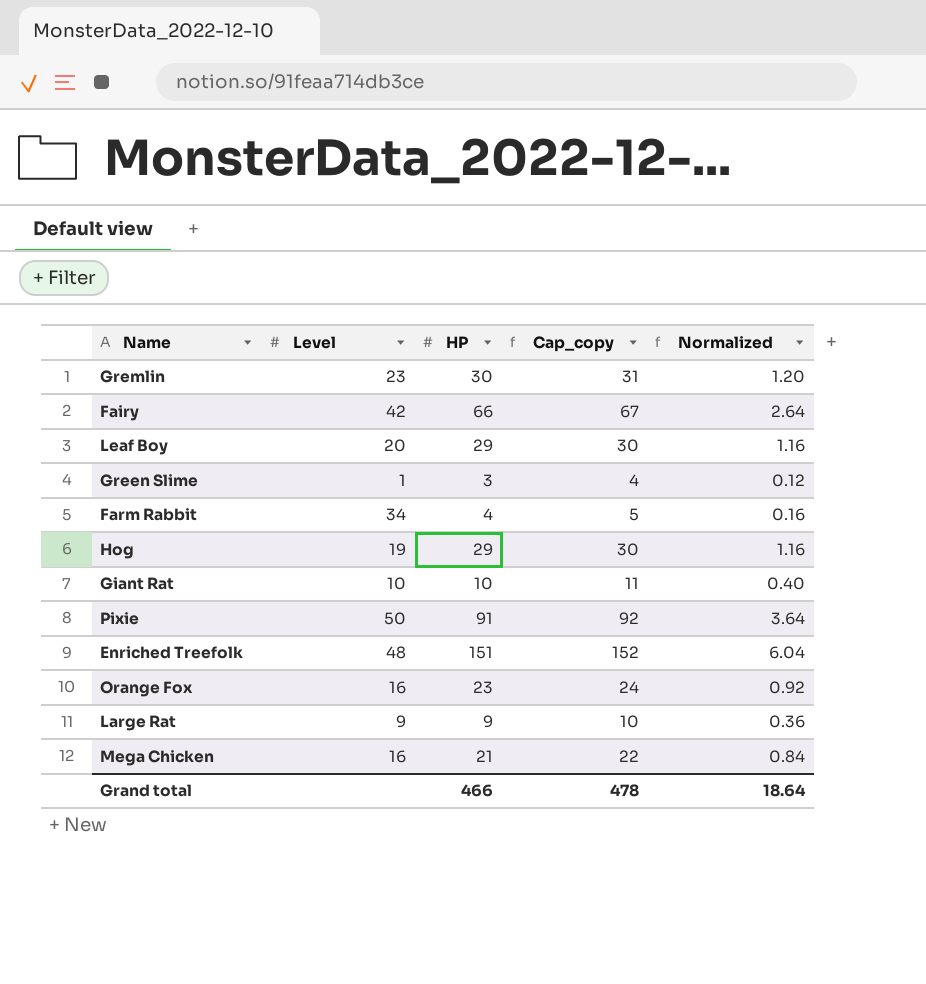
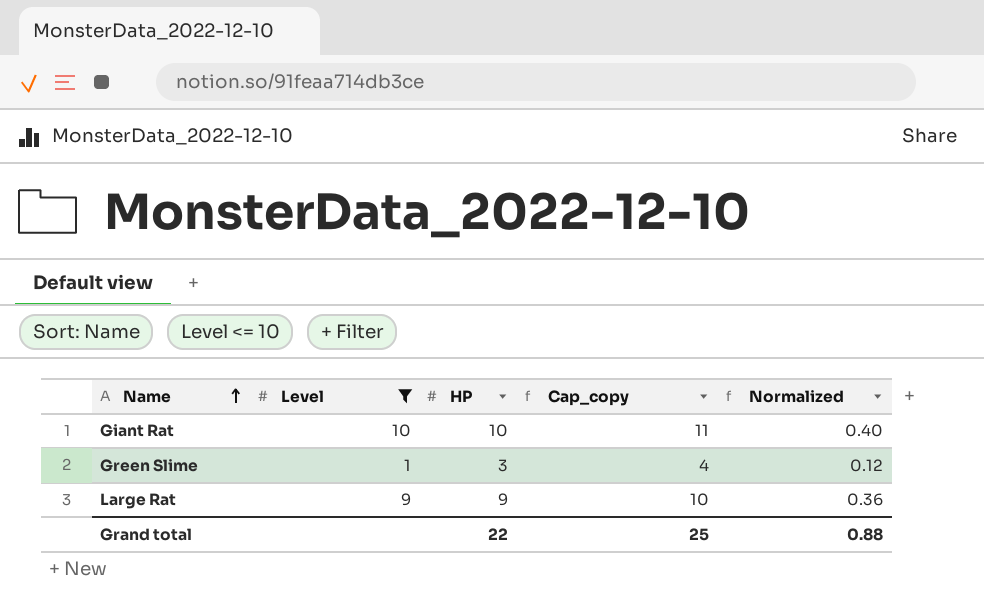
filter: none -> Level <= 10
row order: none -> Name ascending
Grand total | HP: 466 -> 22
Grand total | Cap_copy: 478 -> 25
Grand total | Normalized: 18.64 -> 0.88

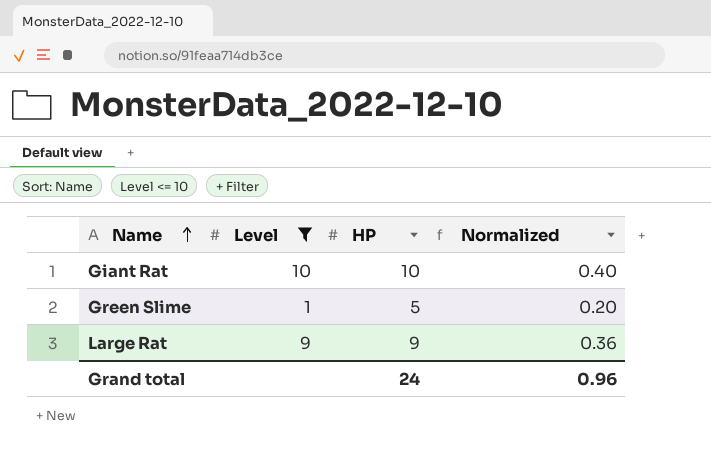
column Cap_copy | formula: [HP] + 1 -> none
Green Slime | HP: 3 -> 5
Green Slime | Normalized: 0.12 -> 0.20
Grand total | HP: 22 -> 24
Grand total | Normalized: 0.88 -> 0.96

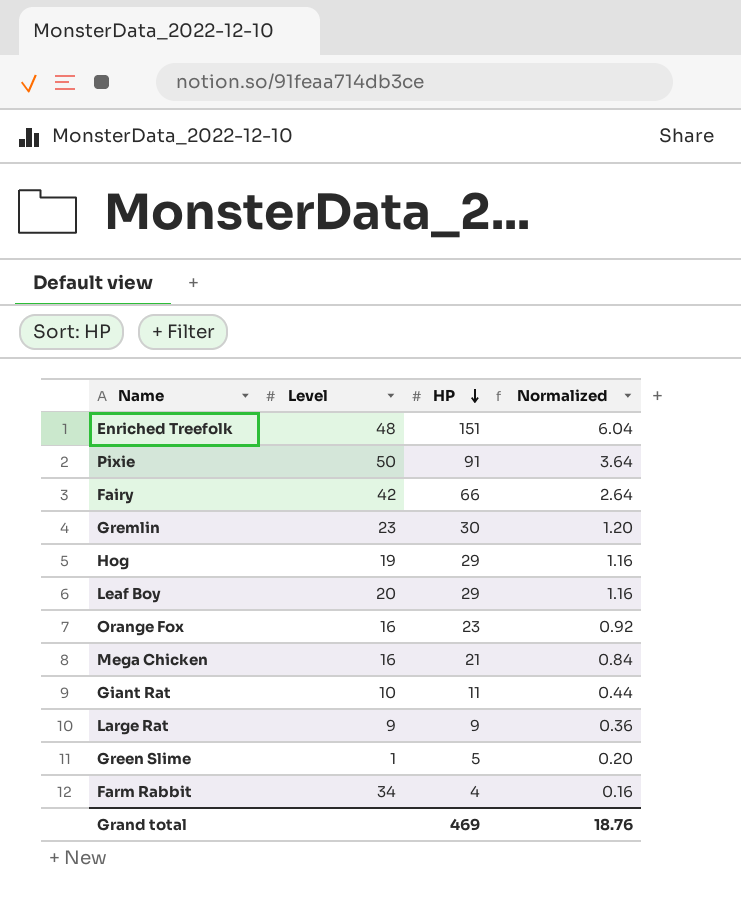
filter: Level <= 10 -> none
row order: Name ascending -> HP descending
Giant Rat | HP: 10 -> 11
Giant Rat | Normalized: 0.40 -> 0.44
Grand total | HP: 24 -> 469
Grand total | Normalized: 0.96 -> 18.76

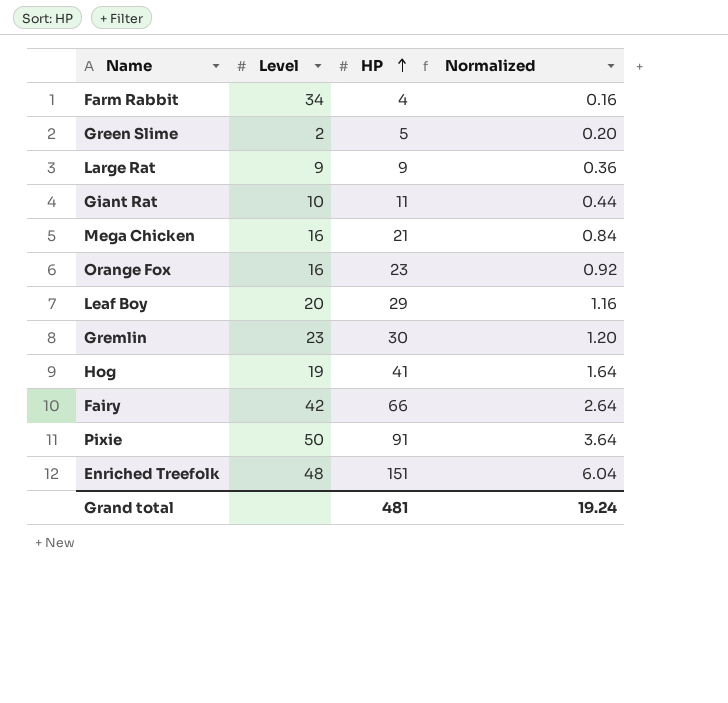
row order: HP descending -> HP ascending
Green Slime | Level: 1 -> 2
Hog | HP: 29 -> 41
Hog | Normalized: 1.16 -> 1.64
Grand total | HP: 469 -> 481
Grand total | Normalized: 18.76 -> 19.24

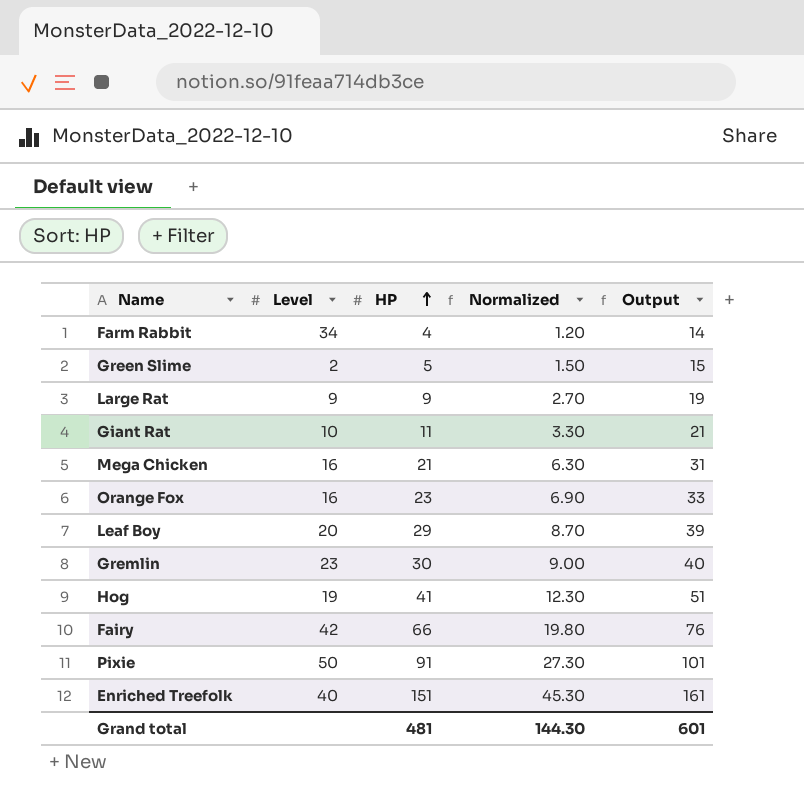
column Normalized | formula: [HP] * 0.04 -> [HP] * 0.3
column Output | formula: none -> [HP] + 10
Enriched Treefolk | Level: 48 -> 40
Grand total | Normalized: 19.24 -> 144.30

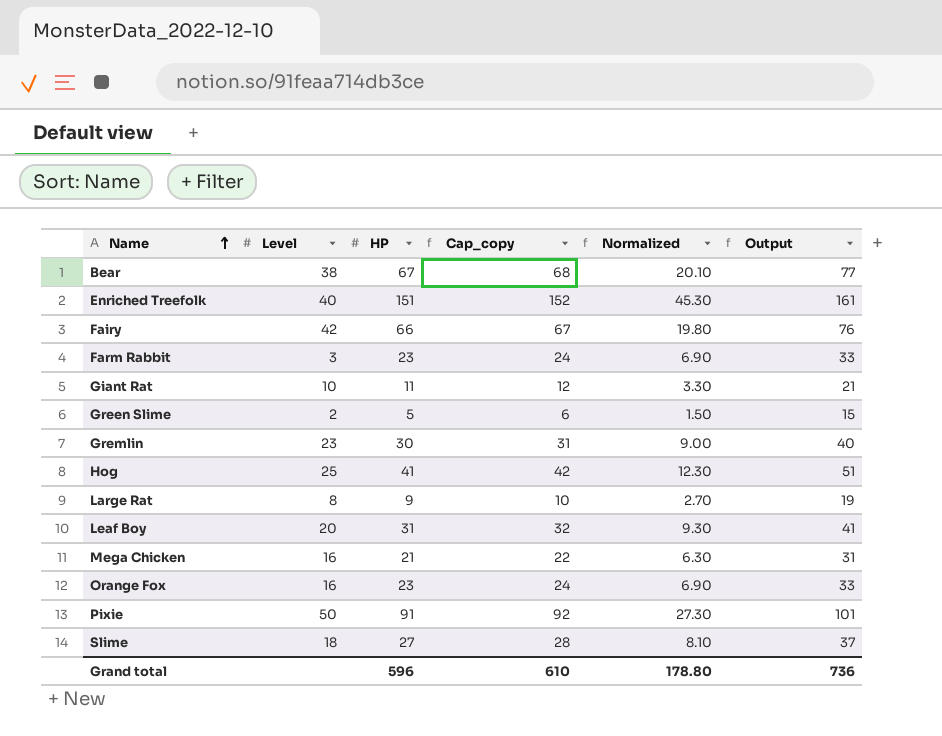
row order: HP ascending -> Name ascending
column Cap_copy | formula: none -> [HP] + 1
row Bear: none -> 38 | 67 | 68 | 20.10 | 77
Farm Rabbit | Level: 34 -> 3
Farm Rabbit | HP: 4 -> 23
Farm Rabbit | Normalized: 1.20 -> 6.90
Farm Rabbit | Output: 14 -> 33
Hog | Level: 19 -> 25
Large Rat | Level: 9 -> 8
Leaf Boy | HP: 29 -> 31
Leaf Boy | Normalized: 8.70 -> 9.30
Leaf Boy | Output: 39 -> 41
row Slime: none -> 18 | 27 | 28 | 8.10 | 37
Grand total | HP: 481 -> 596
Grand total | Normalized: 144.30 -> 178.80
Grand total | Output: 601 -> 736

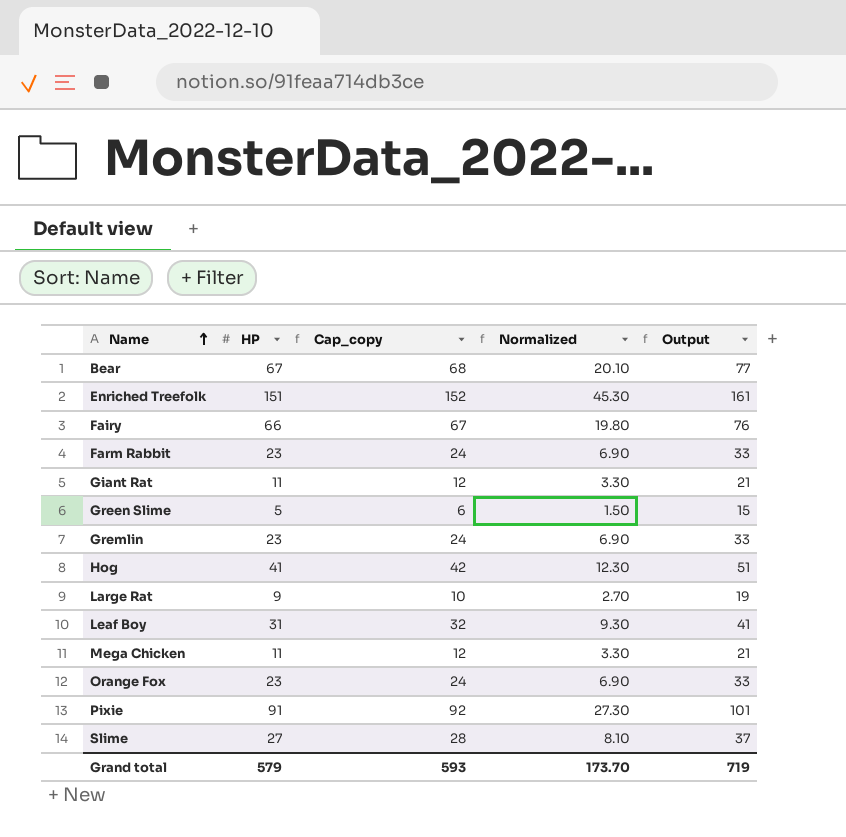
column Level | position: 2 -> none
Gremlin | HP: 30 -> 23
Gremlin | Cap_copy: 31 -> 24
Gremlin | Normalized: 9.00 -> 6.90
Gremlin | Output: 40 -> 33
Mega Chicken | HP: 21 -> 11
Mega Chicken | Cap_copy: 22 -> 12
Mega Chicken | Normalized: 6.30 -> 3.30
Mega Chicken | Output: 31 -> 21
Grand total | HP: 596 -> 579
Grand total | Cap_copy: 610 -> 593
Grand total | Normalized: 178.80 -> 173.70
Grand total | Output: 736 -> 719

